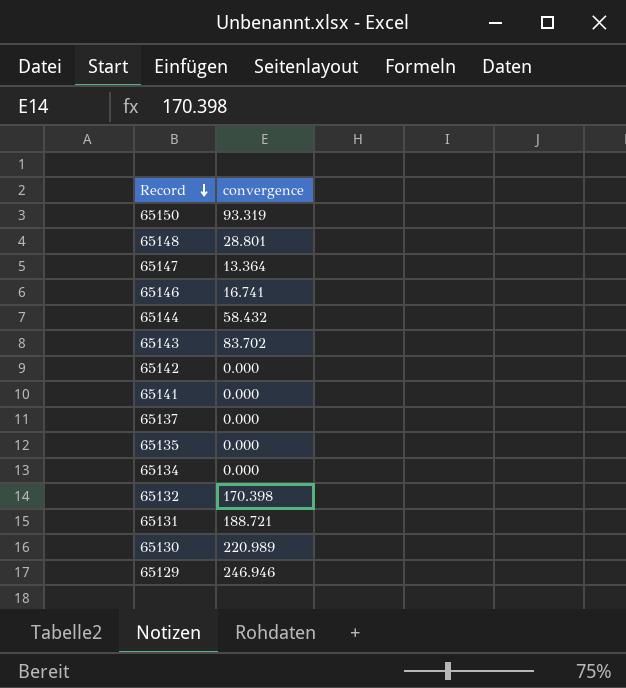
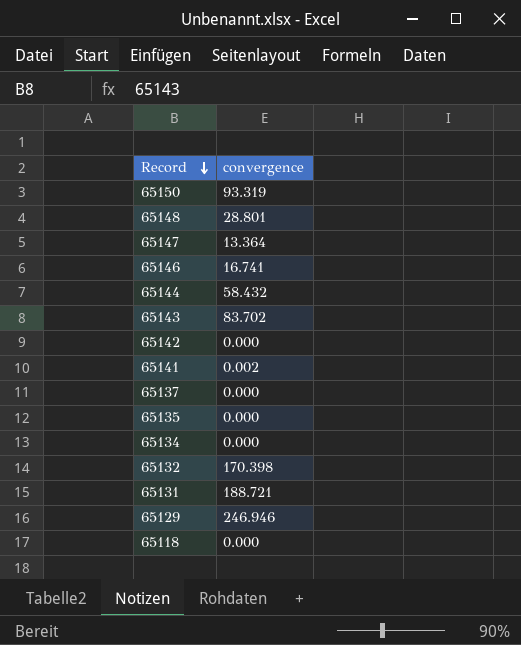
row 65130: 220.989 -> none
65141 | convergence: 0.000 -> 0.002
row 65118: none -> 0.000

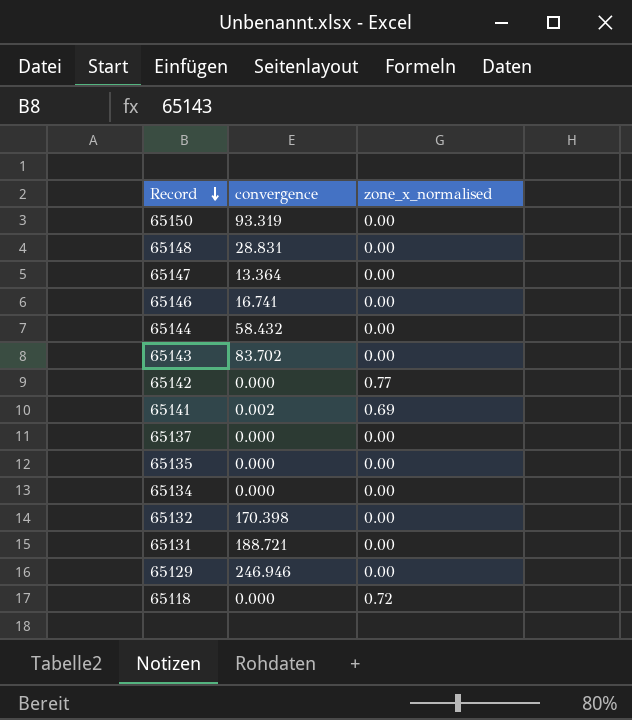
column zone_x_normalised | position: none -> 3
65148 | convergence: 28.801 -> 28.831

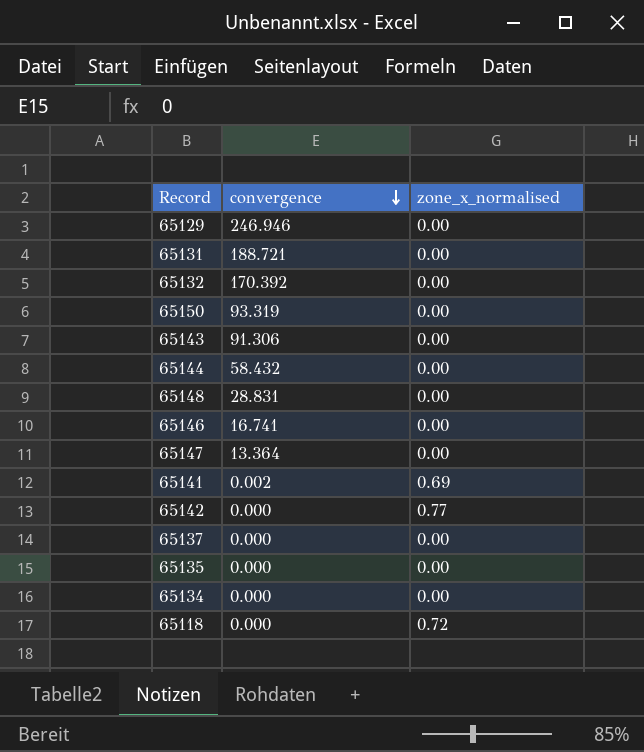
row order: Record descending -> convergence descending
65132 | convergence: 170.398 -> 170.392
65143 | convergence: 83.702 -> 91.306

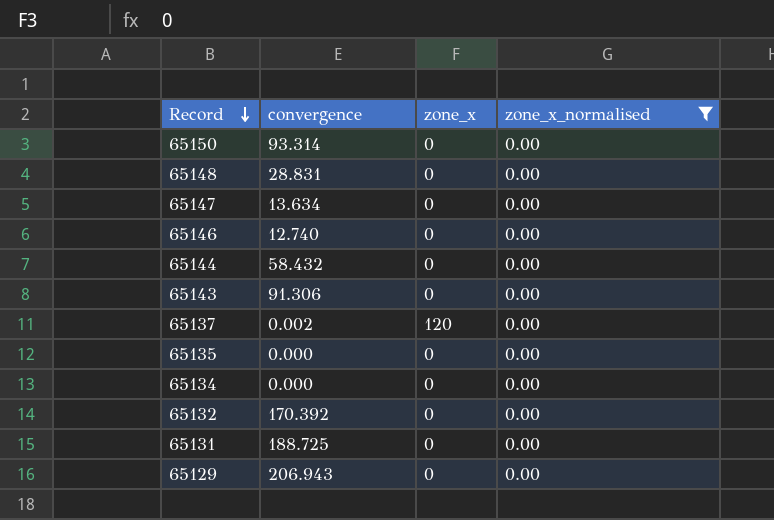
filter: none -> zone_x_normalised = 0.00
row order: convergence descending -> Record descending
column zone_x | position: none -> 3
65150 | convergence: 93.319 -> 93.314
65147 | convergence: 13.364 -> 13.634
65146 | convergence: 16.741 -> 12.740
65137 | convergence: 0.000 -> 0.002
65131 | convergence: 188.721 -> 188.725
65129 | convergence: 246.946 -> 206.943

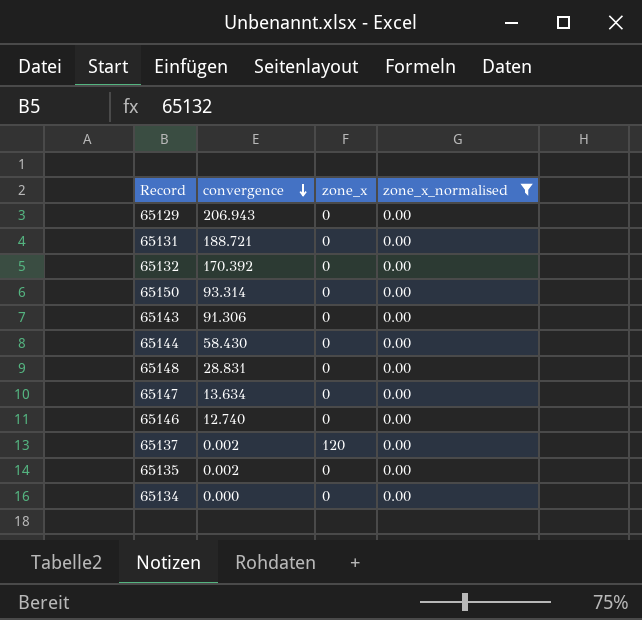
row order: Record descending -> convergence descending
65131 | convergence: 188.725 -> 188.721
65144 | convergence: 58.432 -> 58.430
65135 | convergence: 0.000 -> 0.002

